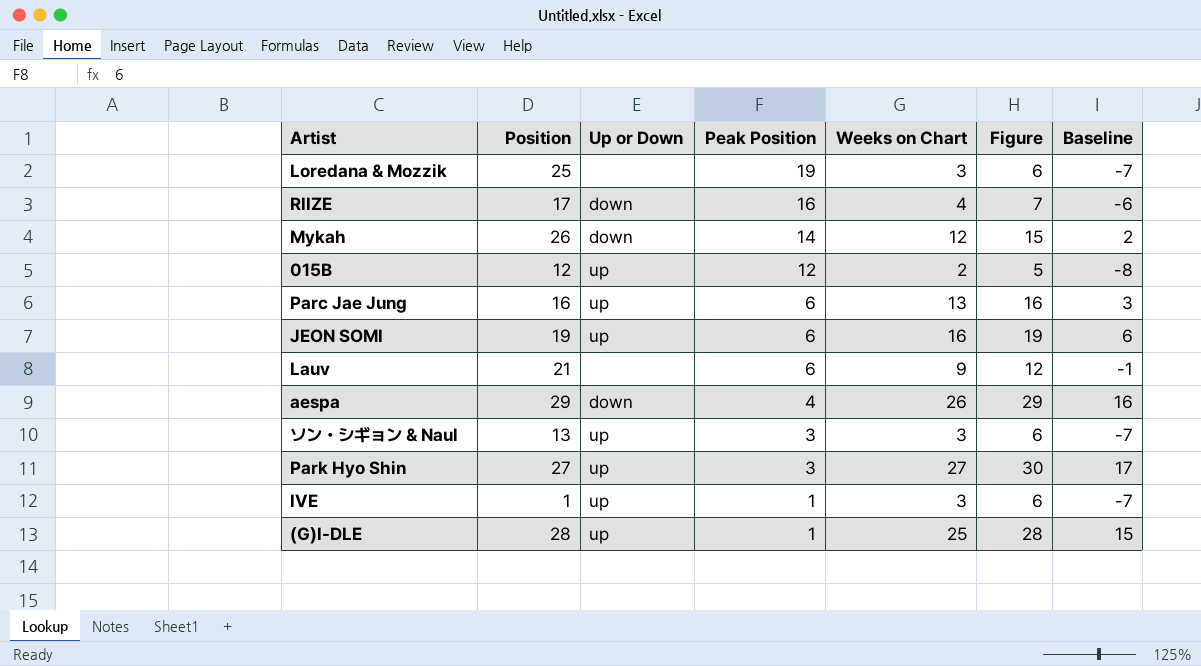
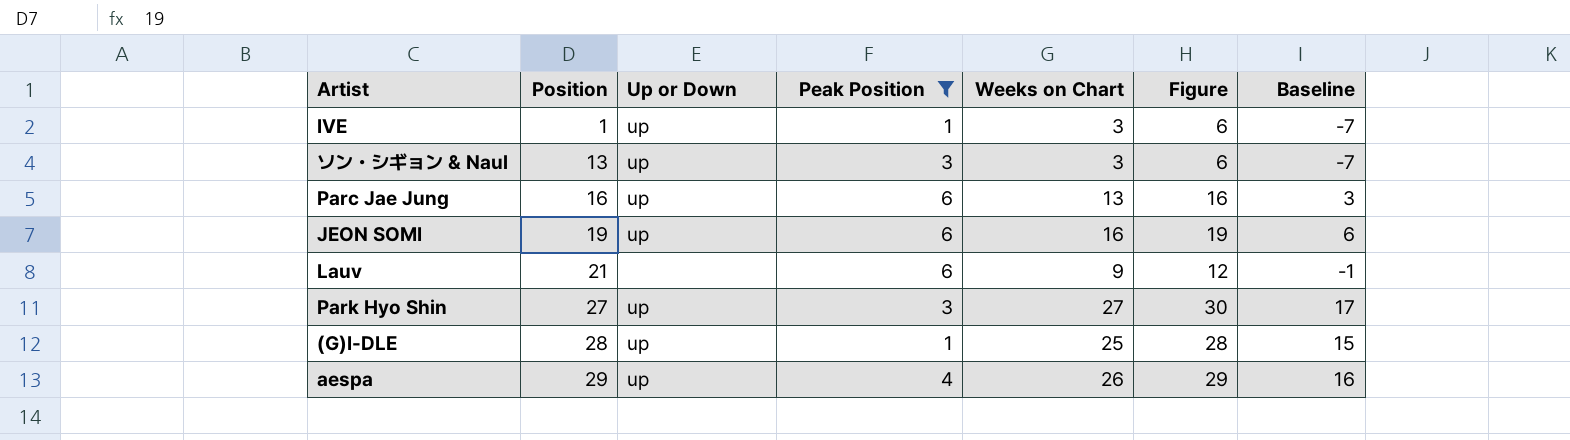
filter: none -> Peak Position <= 6
row order: Peak Position descending -> Position ascending
aespa | Up or Down: down -> up

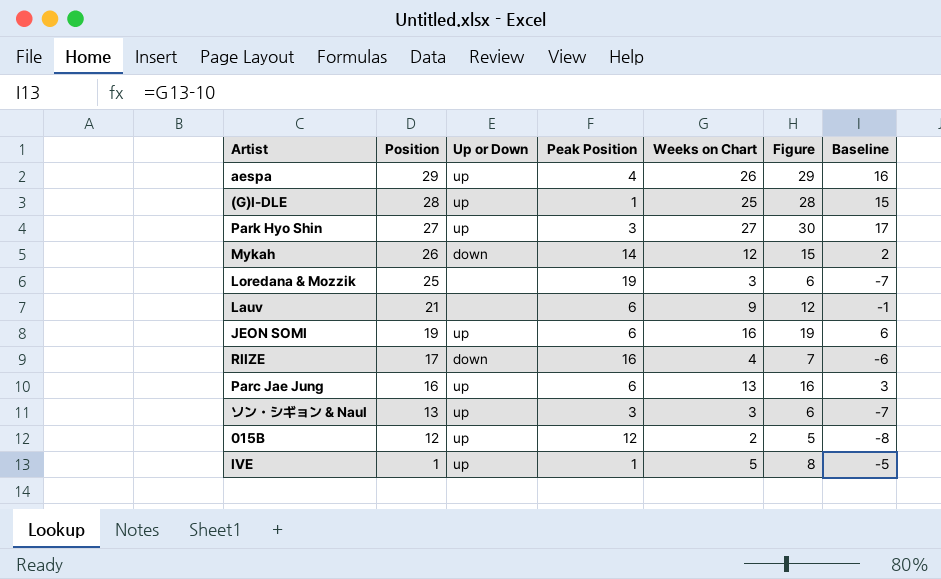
filter: Peak Position <= 6 -> none
row order: Position ascending -> Position descending
IVE | Weeks on Chart: 3 -> 5
IVE | Figure: 6 -> 8
IVE | Baseline: -7 -> -5

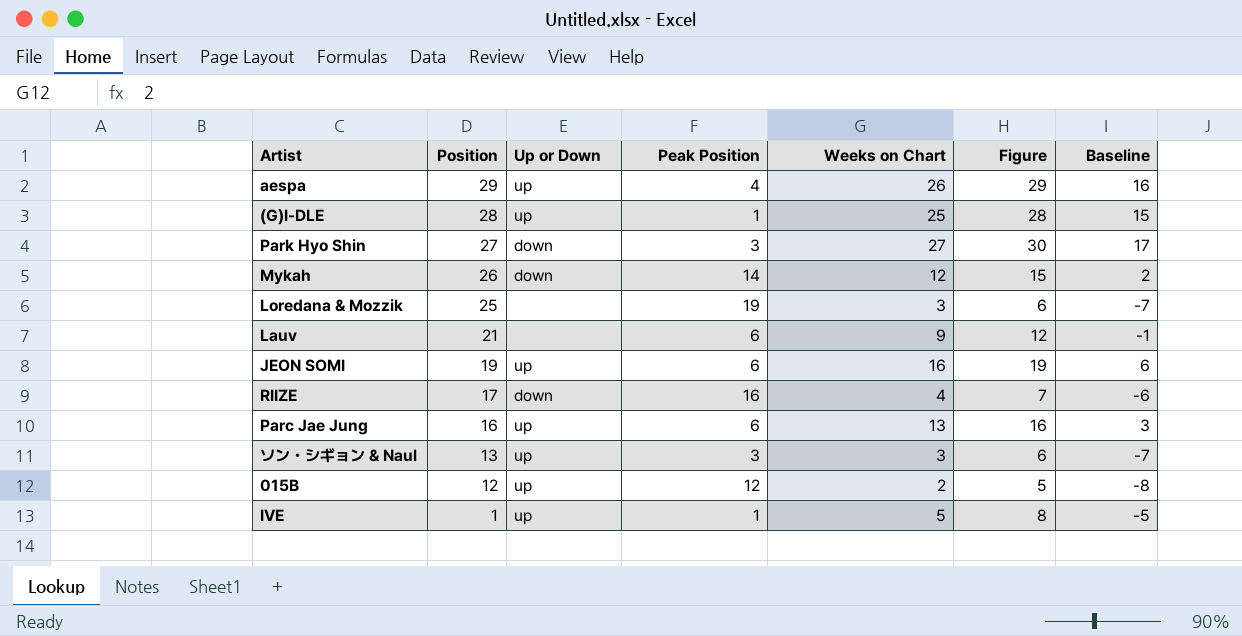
Park Hyo Shin | Up or Down: up -> down

